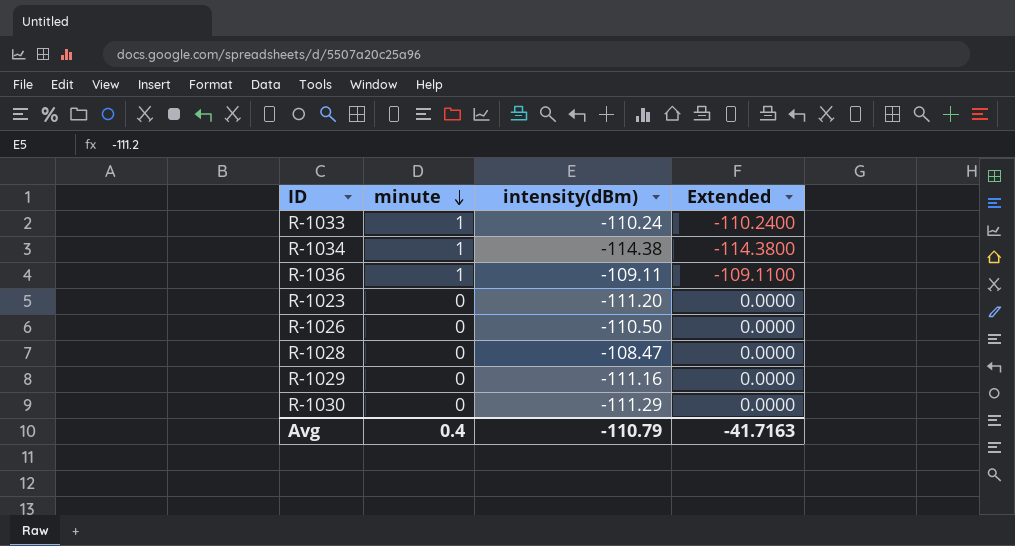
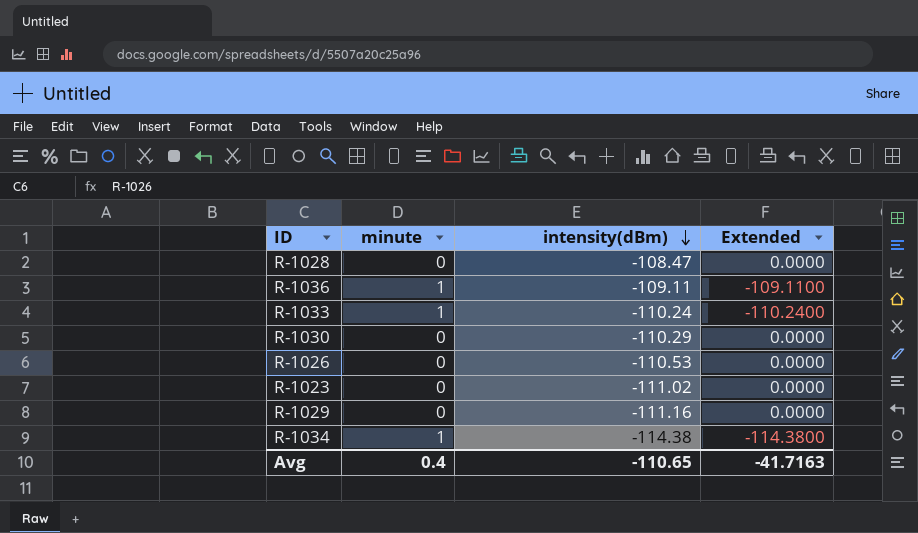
row order: minute descending -> intensity(dBm) descending
R-1030 | intensity(dBm): -111.29 -> -110.29
R-1026 | intensity(dBm): -110.50 -> -110.53
R-1023 | intensity(dBm): -111.20 -> -111.02
Avg | intensity(dBm): -110.79 -> -110.65

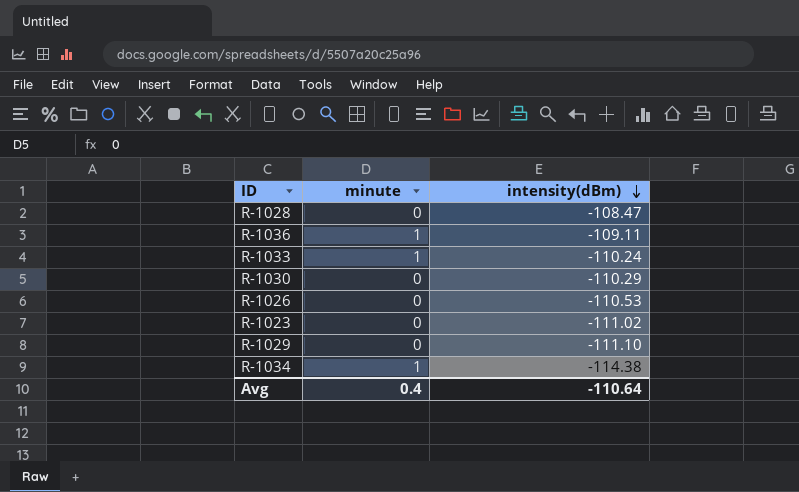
column Extended | formula: [minute] * [intensity(dBm)] -> none
R-1029 | intensity(dBm): -111.16 -> -111.10
Avg | intensity(dBm): -110.65 -> -110.64

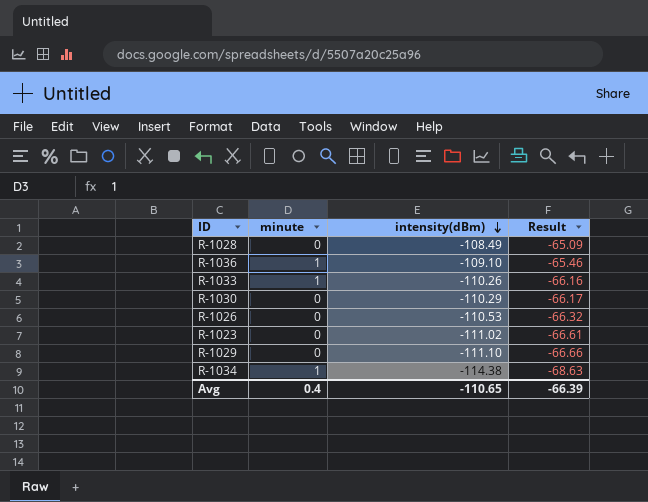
column Result | formula: none -> [intensity(dBm)] * 0.6
R-1028 | intensity(dBm): -108.47 -> -108.49
R-1036 | intensity(dBm): -109.11 -> -109.10
R-1033 | intensity(dBm): -110.24 -> -110.26
Avg | intensity(dBm): -110.64 -> -110.65

